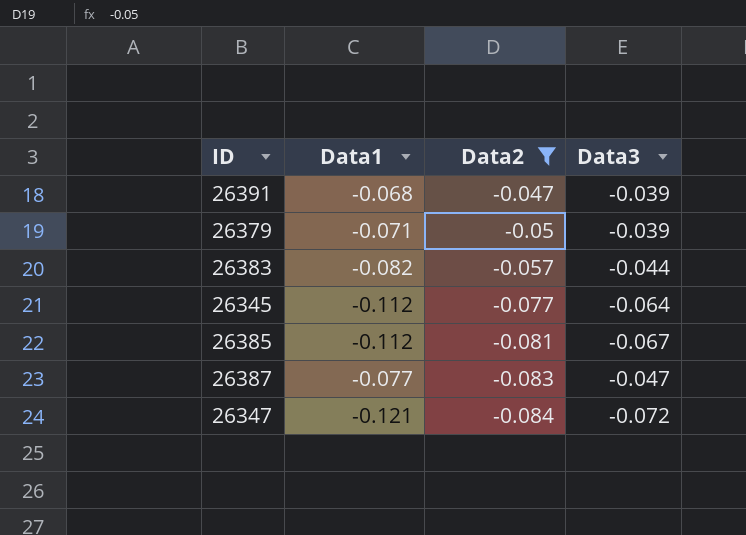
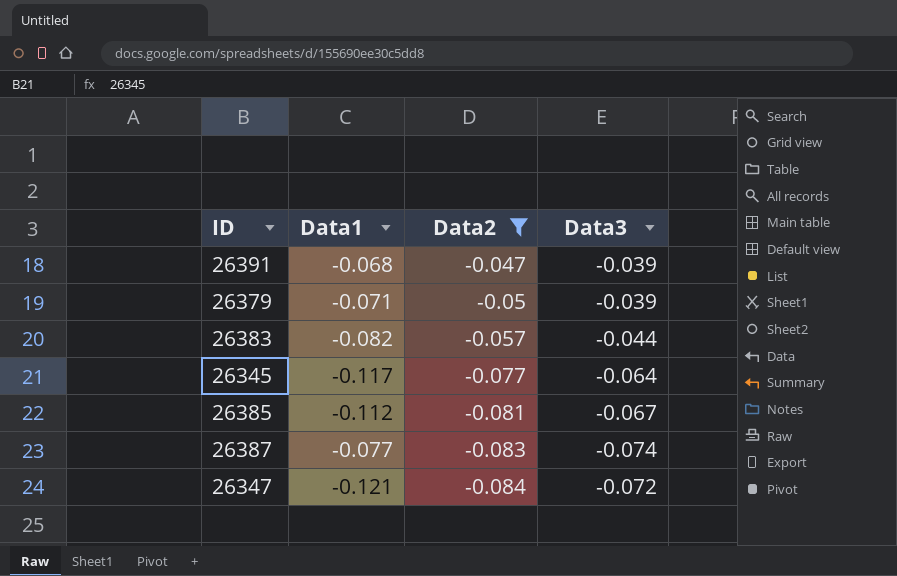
26345 | Data1: -0.112 -> -0.117
26387 | Data3: -0.047 -> -0.074

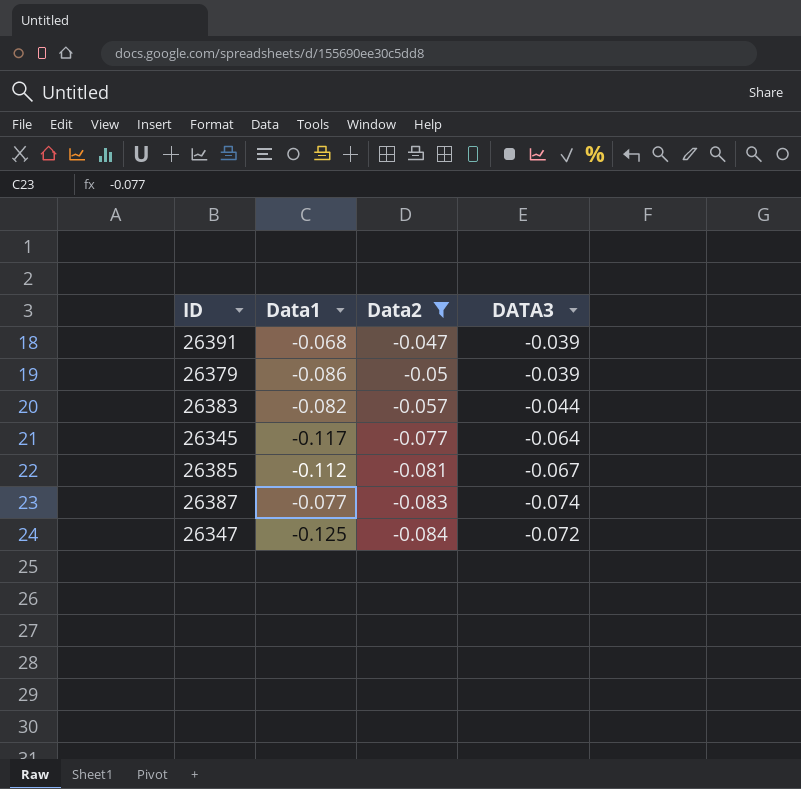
column name: Data3 -> DATA3
26379 | Data1: -0.071 -> -0.086
26347 | Data1: -0.121 -> -0.125

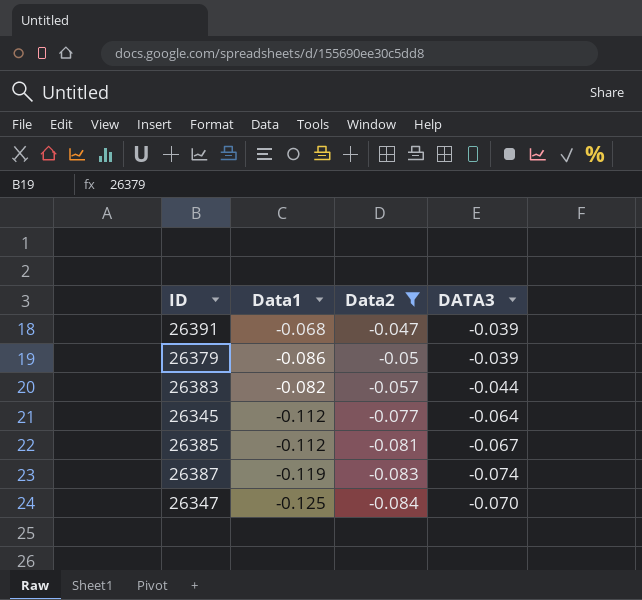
26345 | Data1: -0.117 -> -0.112
26387 | Data1: -0.077 -> -0.119
26347 | DATA3: -0.072 -> -0.070

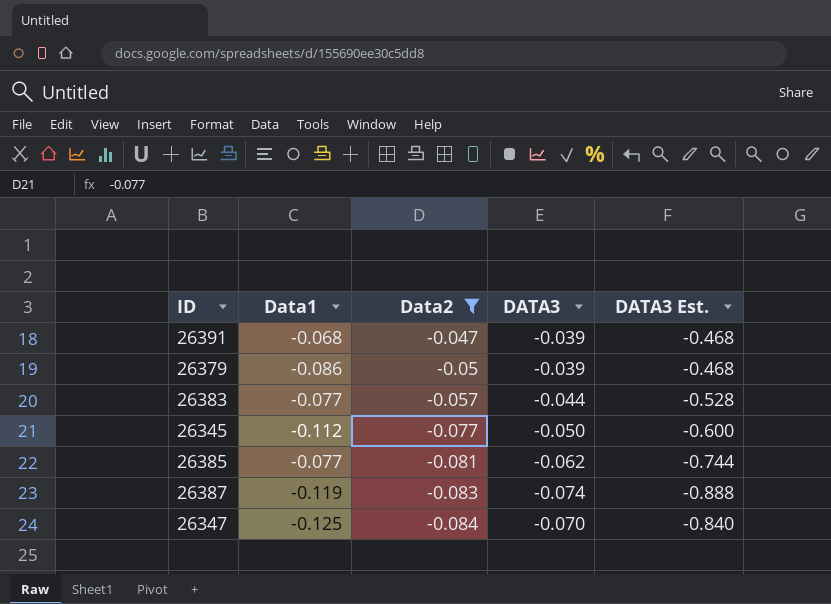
column DATA3 Est. | formula: none -> [DATA3] * 12
26383 | Data1: -0.082 -> -0.077
26345 | DATA3: -0.064 -> -0.050
26385 | Data1: -0.112 -> -0.077
26385 | DATA3: -0.067 -> -0.062

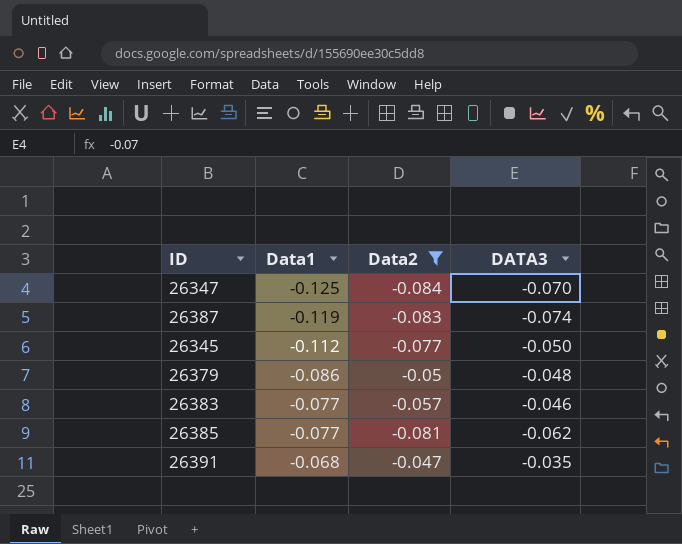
row order: Data2 descending -> Data1 ascending
column DATA3 Est. | formula: [DATA3] * 12 -> none
26379 | DATA3: -0.039 -> -0.048
26383 | DATA3: -0.044 -> -0.046
26391 | DATA3: -0.039 -> -0.035

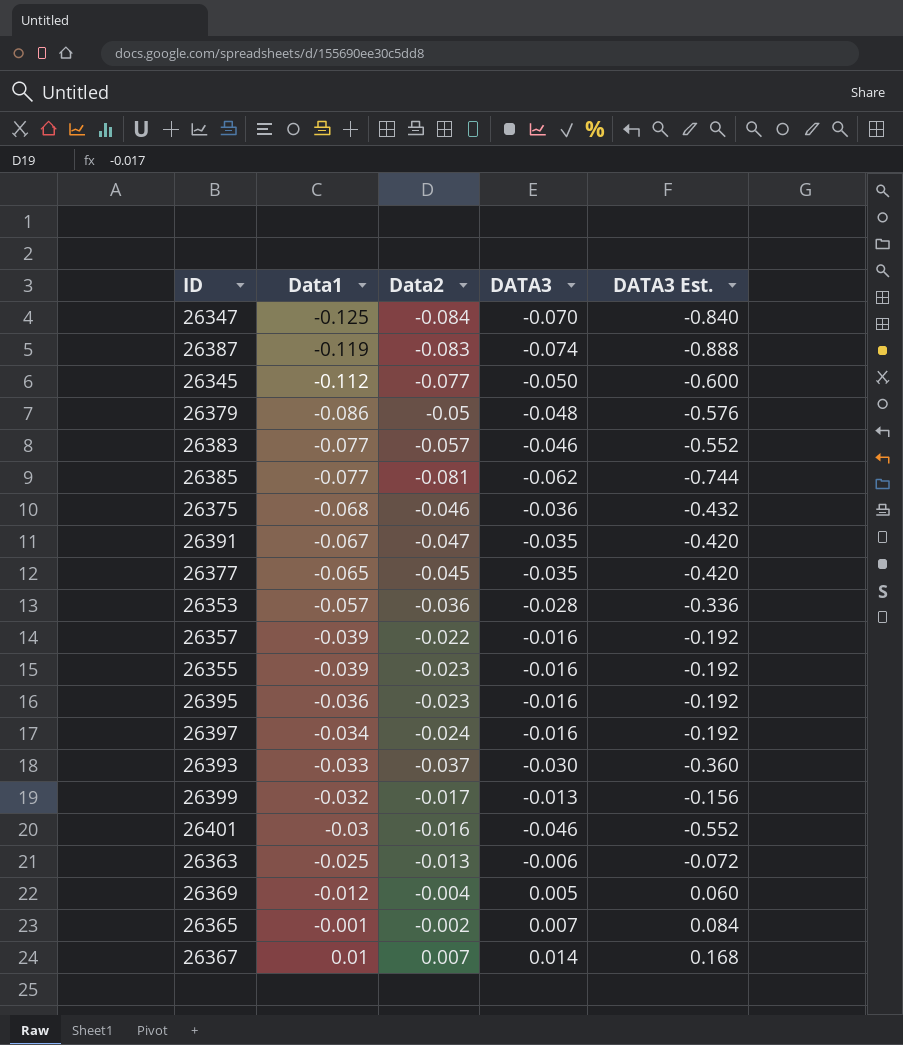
filter: Data2 <= -0.047 -> none
column DATA3 Est. | formula: none -> [DATA3] * 12
26391 | Data1: -0.068 -> -0.067

